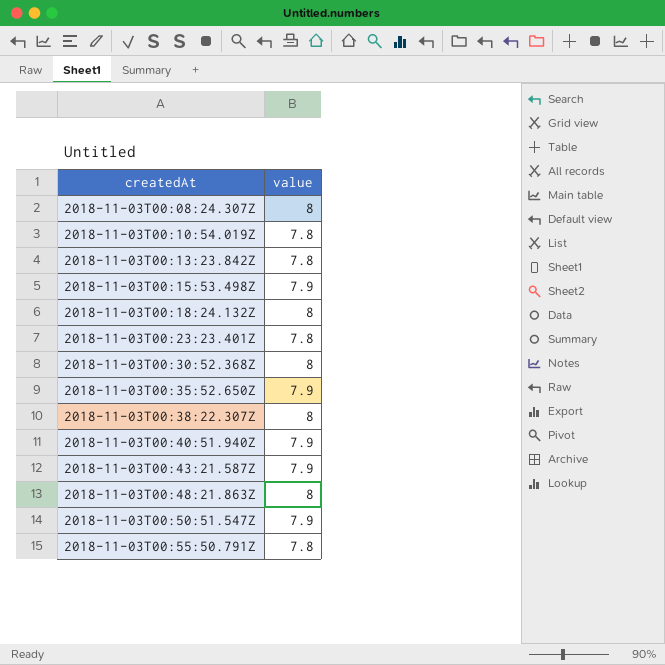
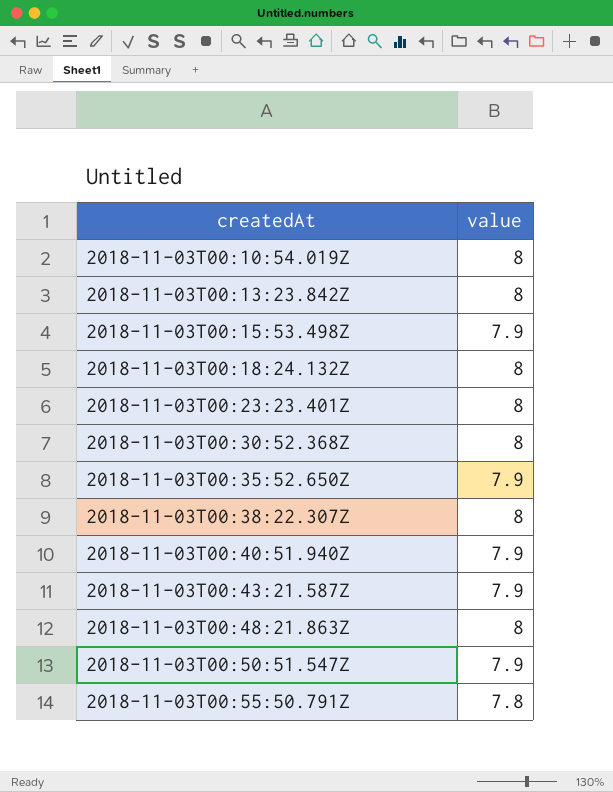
row 2018-11-03T00:08:24.307Z: 8 -> none
2018-11-03T00:10:54.019Z | value: 7.8 -> 8
2018-11-03T00:13:23.842Z | value: 7.8 -> 8
2018-11-03T00:23:23.401Z | value: 7.8 -> 8

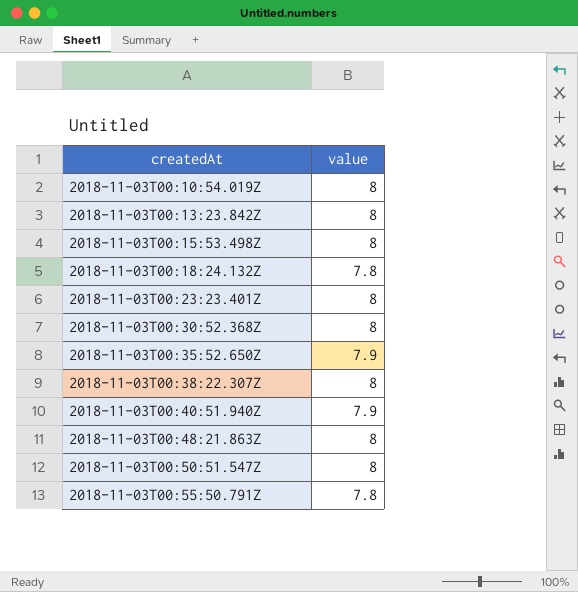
row 2018-11-03T00:43:21.587Z: 7.9 -> none
2018-11-03T00:15:53.498Z | value: 7.9 -> 8
2018-11-03T00:18:24.132Z | value: 8 -> 7.8
2018-11-03T00:50:51.547Z | value: 7.9 -> 8

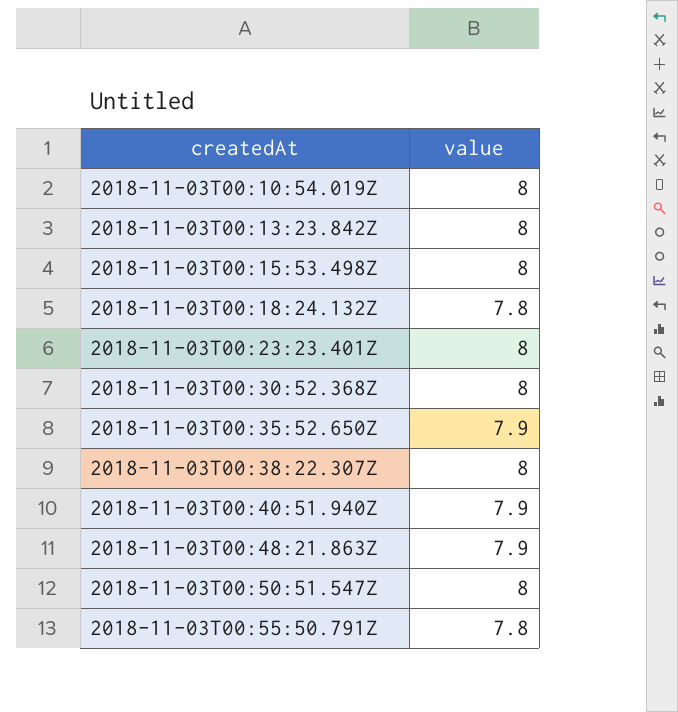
2018-11-03T00:48:21.863Z | value: 8 -> 7.9

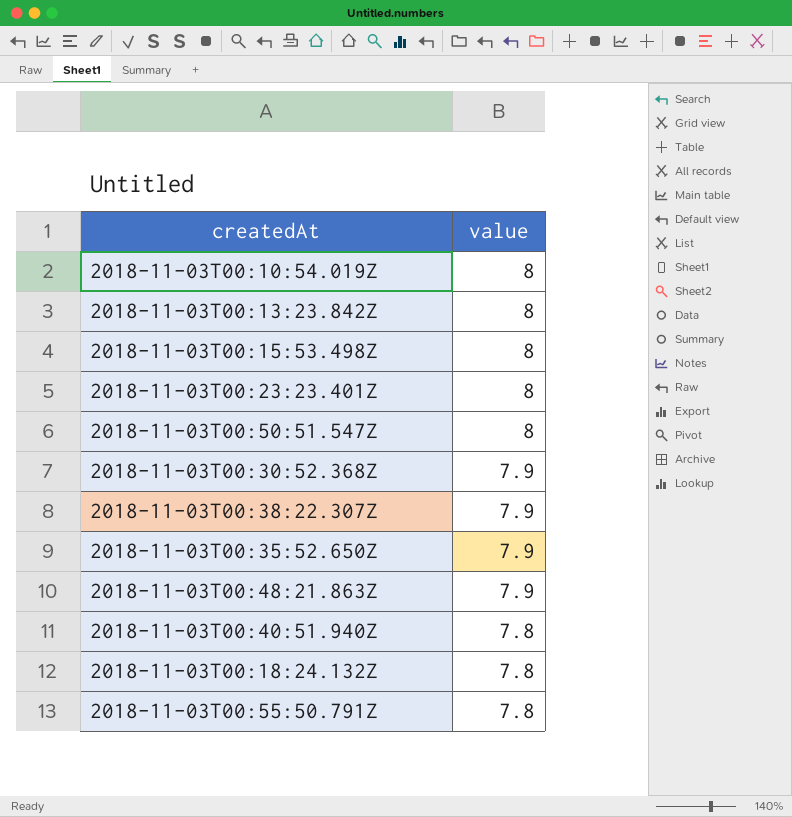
row order: createdAt ascending -> value descending
2018-11-03T00:30:52.368Z | value: 8 -> 7.9
2018-11-03T00:38:22.307Z | value: 8 -> 7.9
2018-11-03T00:40:51.940Z | value: 7.9 -> 7.8

